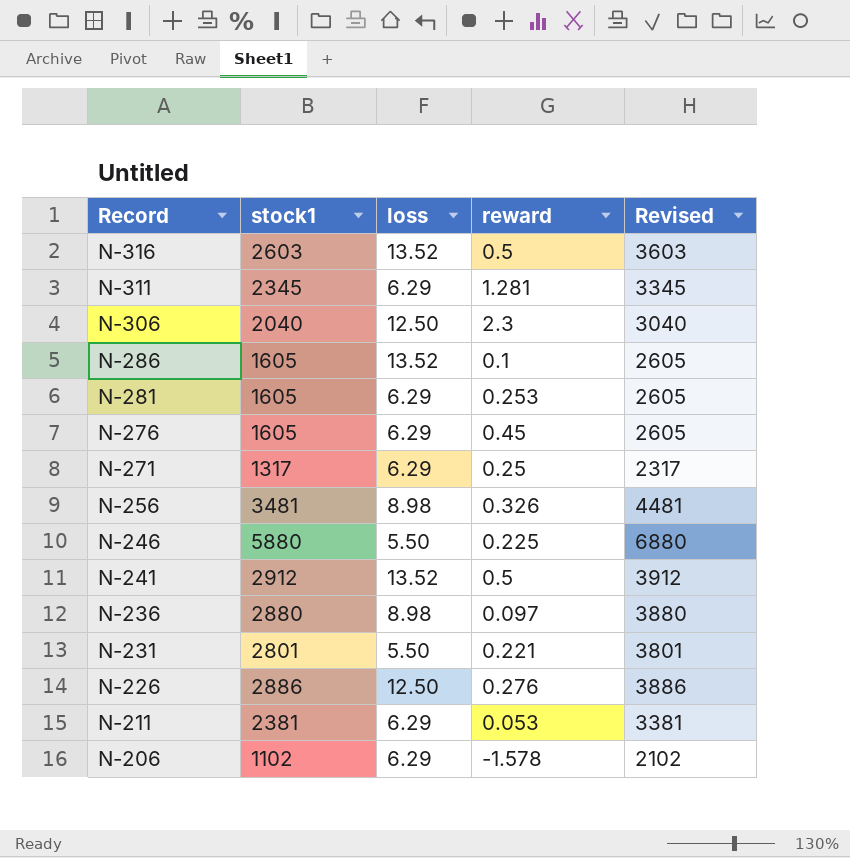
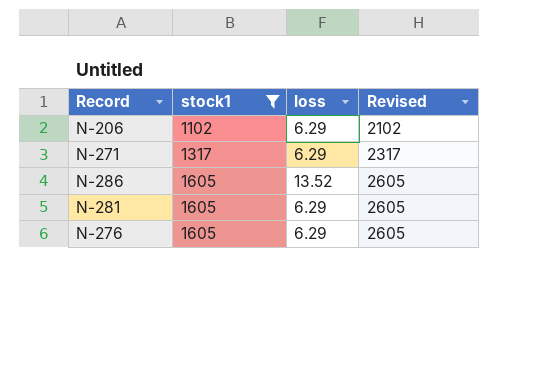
filter: none -> stock1 <= 1605
row order: Record descending -> stock1 ascending
column reward | position: 4 -> none

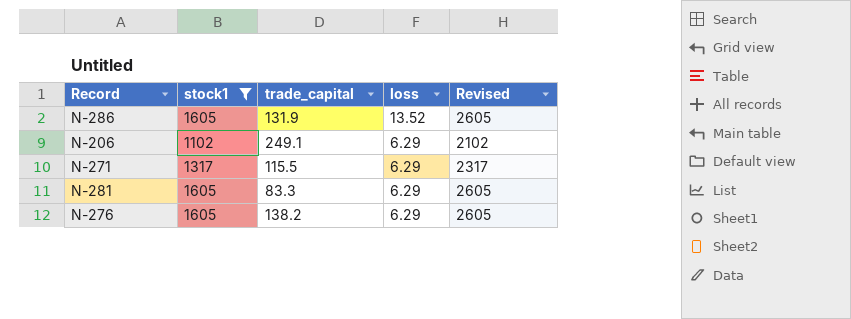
row order: stock1 ascending -> loss descending
column trade_capital | position: none -> 3

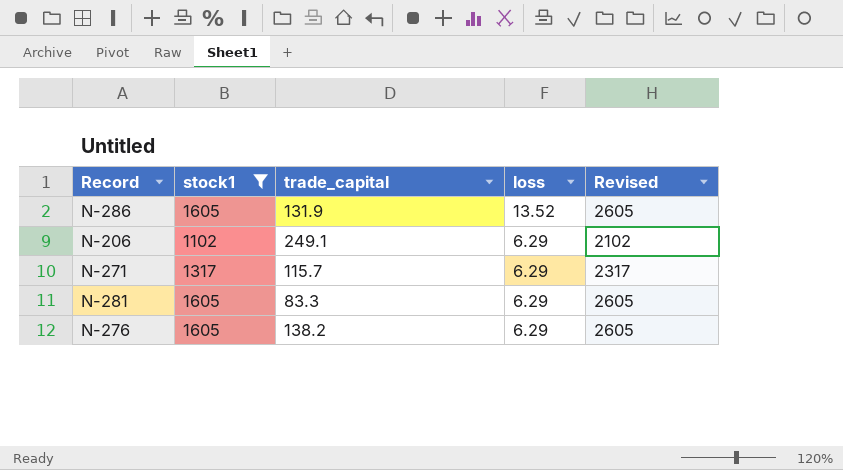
N-271 | trade_capital: 115.5 -> 115.7

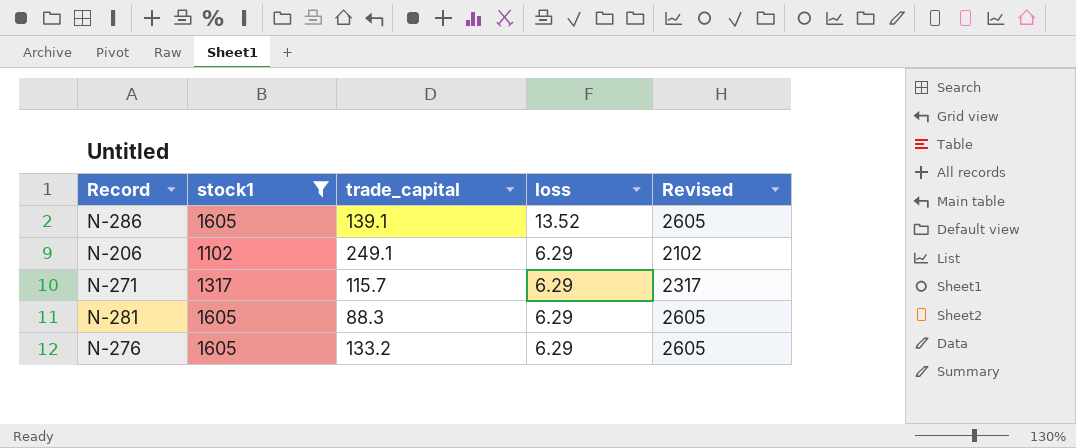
N-286 | trade_capital: 131.9 -> 139.1
N-281 | trade_capital: 83.3 -> 88.3
N-276 | trade_capital: 138.2 -> 133.2

